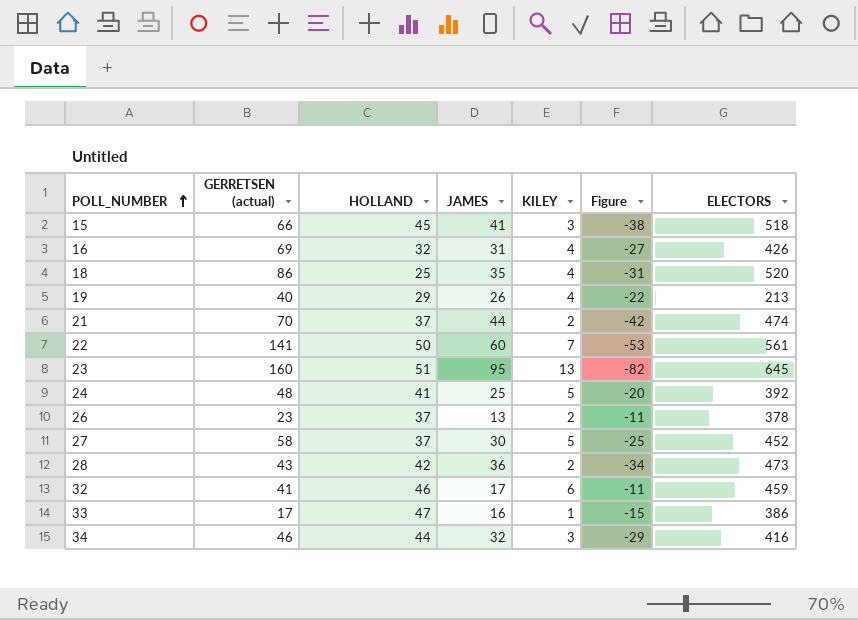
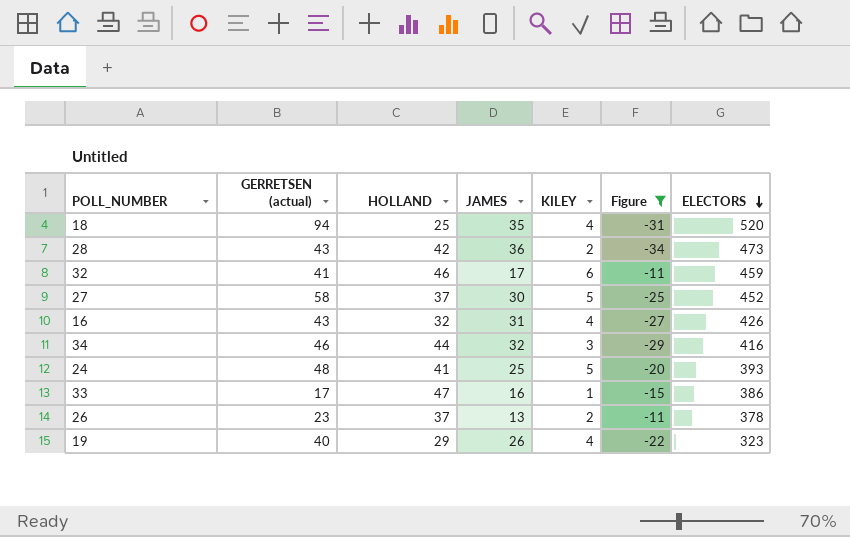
filter: none -> Figure >= -34
row order: POLL_NUMBER ascending -> ELECTORS descending
18 | GERRETSEN (actual): 86 -> 94
16 | GERRETSEN (actual): 69 -> 43
24 | ELECTORS: 392 -> 393
19 | ELECTORS: 213 -> 323

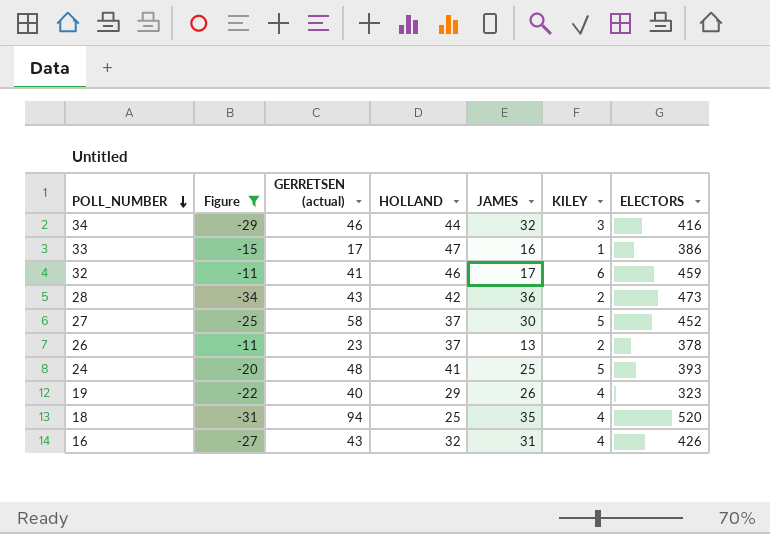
row order: ELECTORS descending -> POLL_NUMBER descending
column Figure | position: 6 -> 2

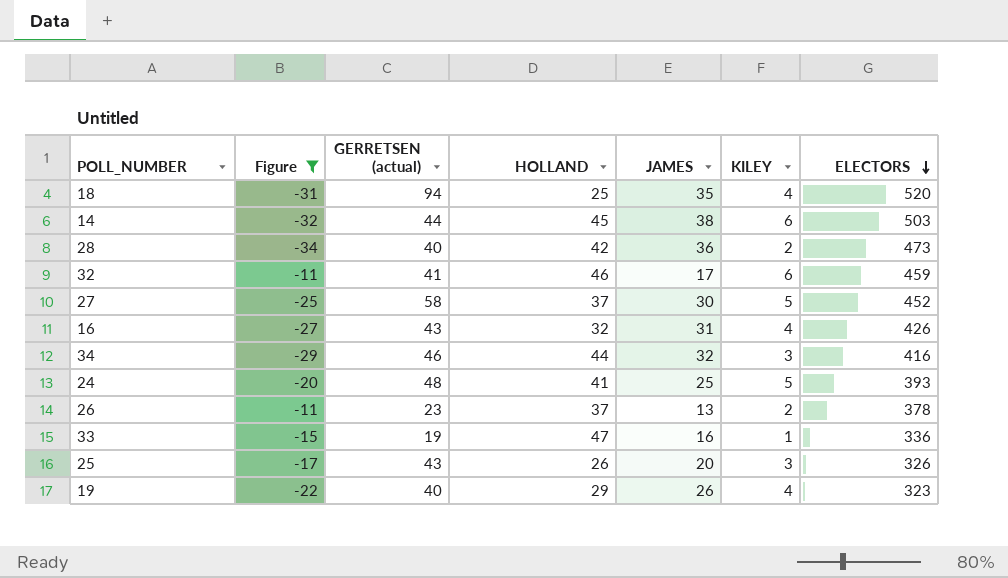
row order: POLL_NUMBER descending -> ELECTORS descending
row 14: none -> -32 | 44 | 45 | 38 | 6 | 503
28 | GERRETSEN (actual): 43 -> 40
33 | GERRETSEN (actual): 17 -> 19
33 | ELECTORS: 386 -> 336
row 25: none -> -17 | 43 | 26 | 20 | 3 | 326

